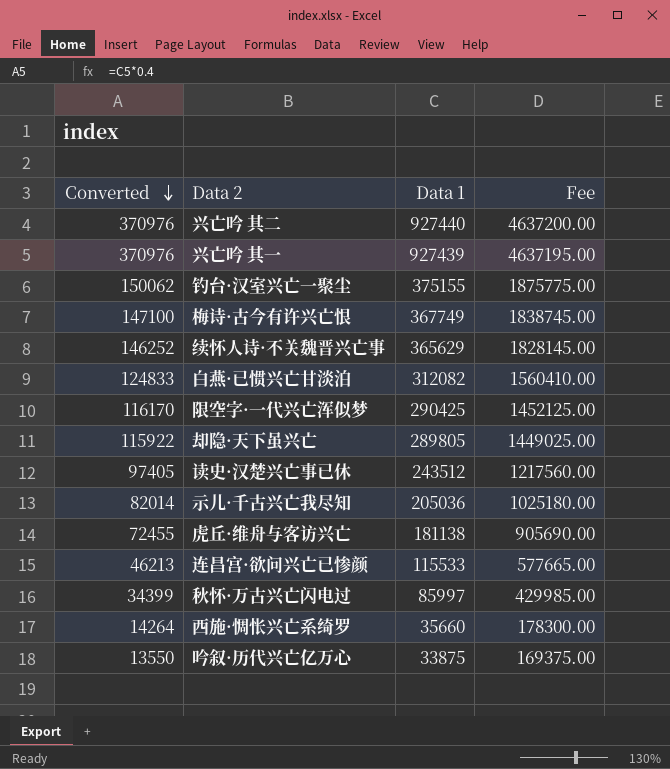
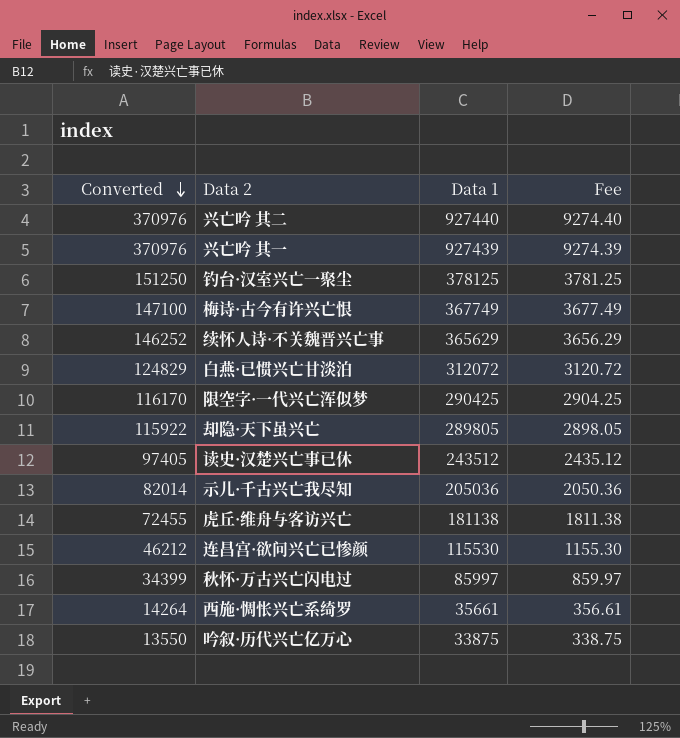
column Fee | formula: [Data 1] * 5 -> [Data 1] * 0.01
钓台·汉室兴亡一聚尘 | Converted: 150062 -> 151250
钓台·汉室兴亡一聚尘 | Data 1: 375155 -> 378125
白燕·已惯兴亡甘淡泊 | Converted: 124833 -> 124829
白燕·已惯兴亡甘淡泊 | Data 1: 312082 -> 312072
连昌宫·欲问兴亡已惨颜 | Converted: 46213 -> 46212
连昌宫·欲问兴亡已惨颜 | Data 1: 115533 -> 115530
西施·惆怅兴亡系绮罗 | Data 1: 35660 -> 35661

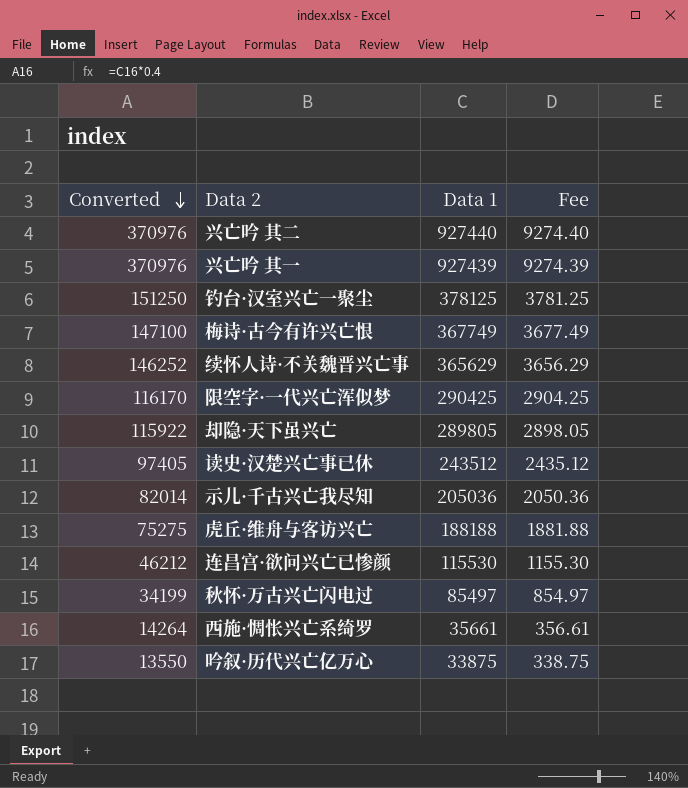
row 白燕·已惯兴亡甘淡泊: 124829 | 312072 | 3120.72 -> none
虎丘·维舟与客访兴亡 | Converted: 72455 -> 75275
虎丘·维舟与客访兴亡 | Data 1: 181138 -> 188188
虎丘·维舟与客访兴亡 | Fee: 1811.38 -> 1881.88
秋怀·万古兴亡闪电过 | Converted: 34399 -> 34199
秋怀·万古兴亡闪电过 | Data 1: 85997 -> 85497
秋怀·万古兴亡闪电过 | Fee: 859.97 -> 854.97

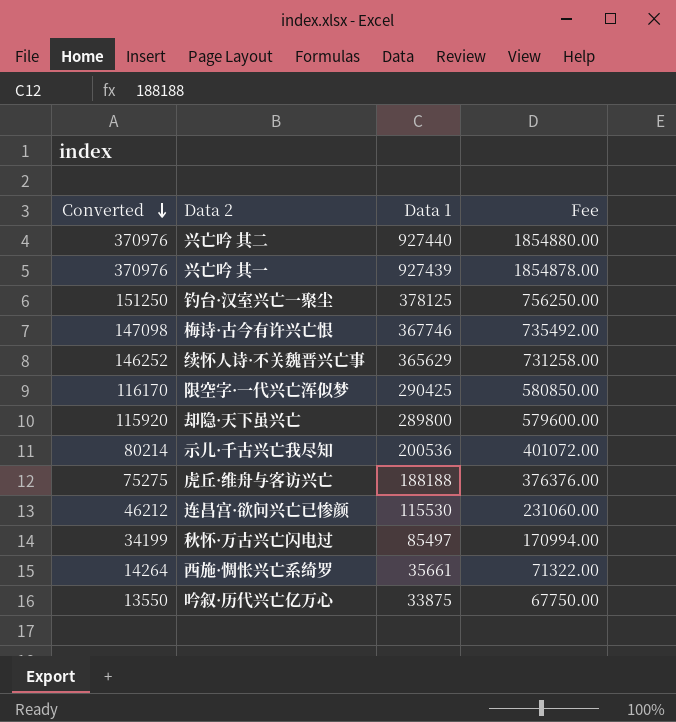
column Fee | formula: [Data 1] * 0.01 -> [Data 1] * 2
row 读史·汉楚兴亡事已休: 97405 | 243512 | 2435.12 -> none
梅诗·古今有许兴亡恨 | Converted: 147100 -> 147098
梅诗·古今有许兴亡恨 | Data 1: 367749 -> 367746
却隐·天下虽兴亡 | Converted: 115922 -> 115920
却隐·天下虽兴亡 | Data 1: 289805 -> 289800
示儿·千古兴亡我尽知 | Converted: 82014 -> 80214
示儿·千古兴亡我尽知 | Data 1: 205036 -> 200536

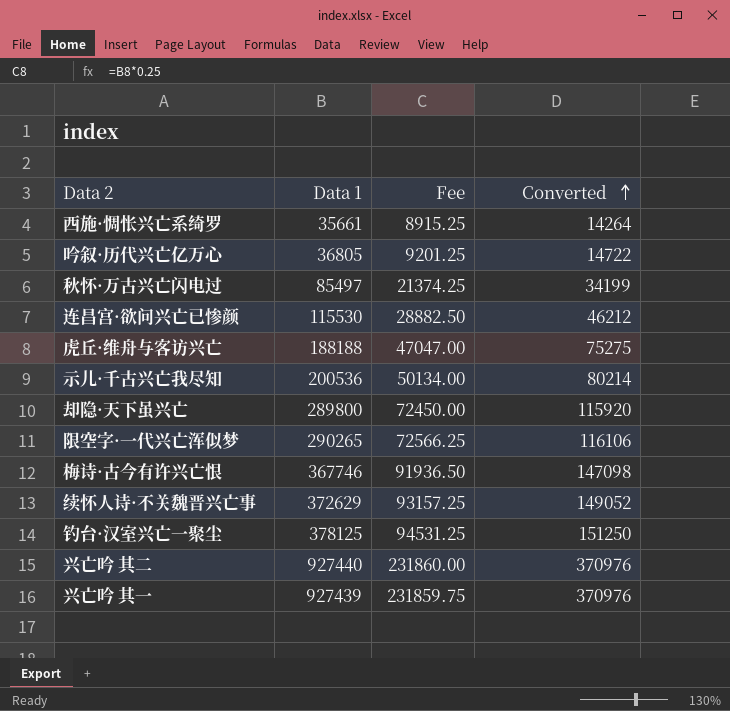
row order: Converted descending -> Converted ascending
column Fee | formula: [Data 1] * 2 -> [Data 1] * 0.25
column Converted | position: 1 -> 4
吟叙·历代兴亡亿万心 | Data 1: 33875 -> 36805
吟叙·历代兴亡亿万心 | Converted: 13550 -> 14722
限空字·一代兴亡浑似梦 | Data 1: 290425 -> 290265
限空字·一代兴亡浑似梦 | Converted: 116170 -> 116106
续怀人诗·不关魏晋兴亡事 | Data 1: 365629 -> 372629
续怀人诗·不关魏晋兴亡事 | Converted: 146252 -> 149052

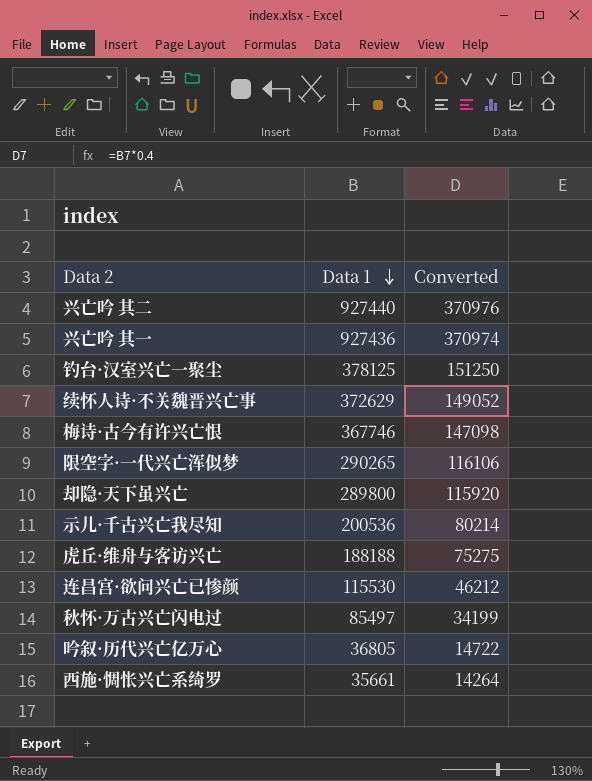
row order: Converted ascending -> Data 1 descending
column Fee | formula: [Data 1] * 0.25 -> none
兴亡吟 其一 | Data 1: 927439 -> 927436
兴亡吟 其一 | Converted: 370976 -> 370974

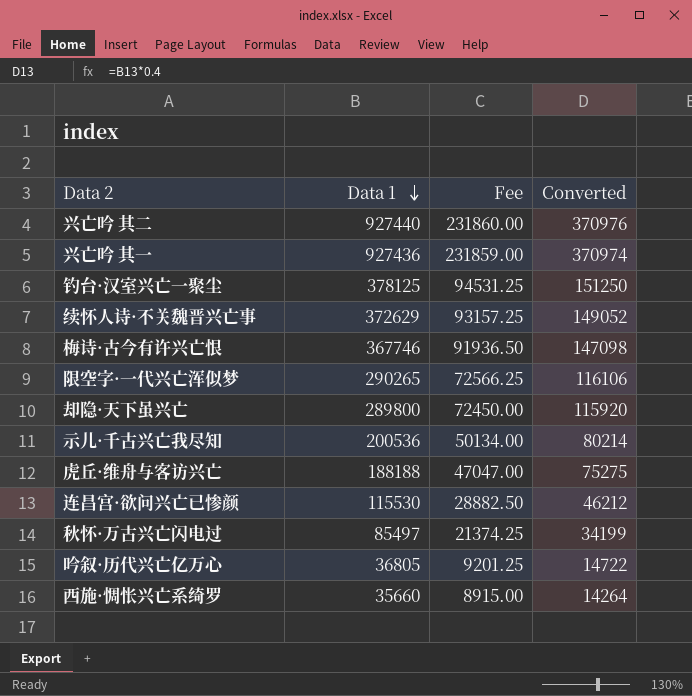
column Fee | formula: none -> [Data 1] * 0.25
西施·惆怅兴亡系绮罗 | Data 1: 35661 -> 35660

